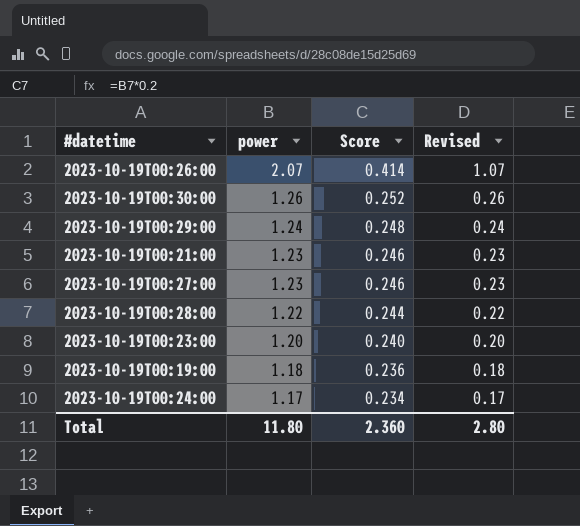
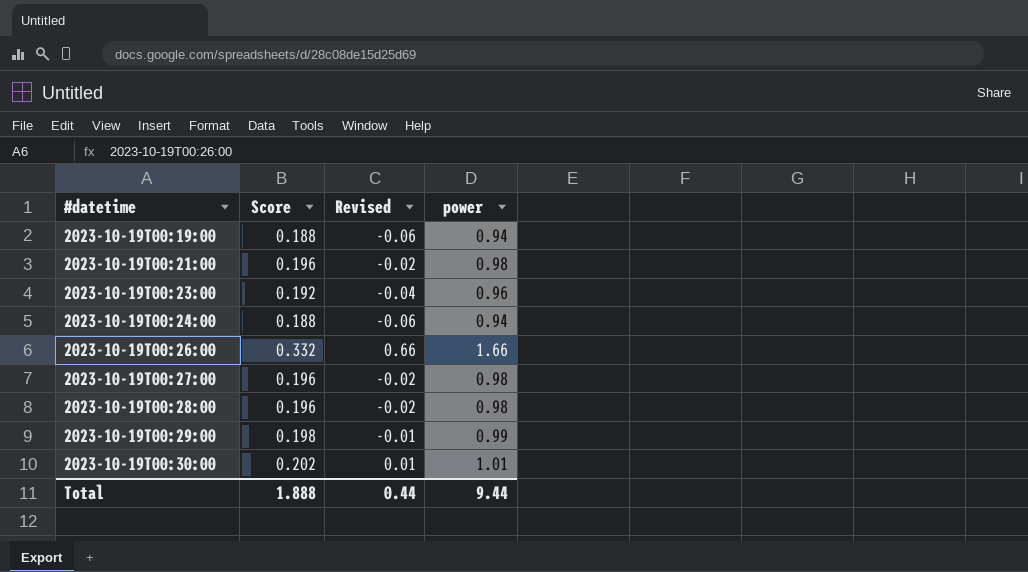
row order: power descending -> #datetime ascending
column power | position: 2 -> 4
2023-10-19T00:19:00 | Score: 0.236 -> 0.188
2023-10-19T00:19:00 | Revised: 0.18 -> -0.06
2023-10-19T00:19:00 | power: 1.18 -> 0.94
2023-10-19T00:21:00 | Score: 0.246 -> 0.196
2023-10-19T00:21:00 | Revised: 0.23 -> -0.02
2023-10-19T00:21:00 | power: 1.23 -> 0.98
2023-10-19T00:23:00 | Score: 0.240 -> 0.192
2023-10-19T00:23:00 | Revised: 0.20 -> -0.04
2023-10-19T00:23:00 | power: 1.20 -> 0.96
2023-10-19T00:24:00 | Score: 0.234 -> 0.188
2023-10-19T00:24:00 | Revised: 0.17 -> -0.06
2023-10-19T00:24:00 | power: 1.17 -> 0.94
2023-10-19T00:26:00 | Score: 0.414 -> 0.332
2023-10-19T00:26:00 | Revised: 1.07 -> 0.66
2023-10-19T00:26:00 | power: 2.07 -> 1.66
2023-10-19T00:27:00 | Score: 0.246 -> 0.196
2023-10-19T00:27:00 | Revised: 0.23 -> -0.02
2023-10-19T00:27:00 | power: 1.23 -> 0.98
2023-10-19T00:28:00 | Score: 0.244 -> 0.196
2023-10-19T00:28:00 | Revised: 0.22 -> -0.02
2023-10-19T00:28:00 | power: 1.22 -> 0.98
2023-10-19T00:29:00 | Score: 0.248 -> 0.198
2023-10-19T00:29:00 | Revised: 0.24 -> -0.01
2023-10-19T00:29:00 | power: 1.24 -> 0.99
2023-10-19T00:30:00 | Score: 0.252 -> 0.202
2023-10-19T00:30:00 | Revised: 0.26 -> 0.01
2023-10-19T00:30:00 | power: 1.26 -> 1.01
Total | Score: 2.360 -> 1.888
Total | Revised: 2.80 -> 0.44
Total | power: 11.80 -> 9.44

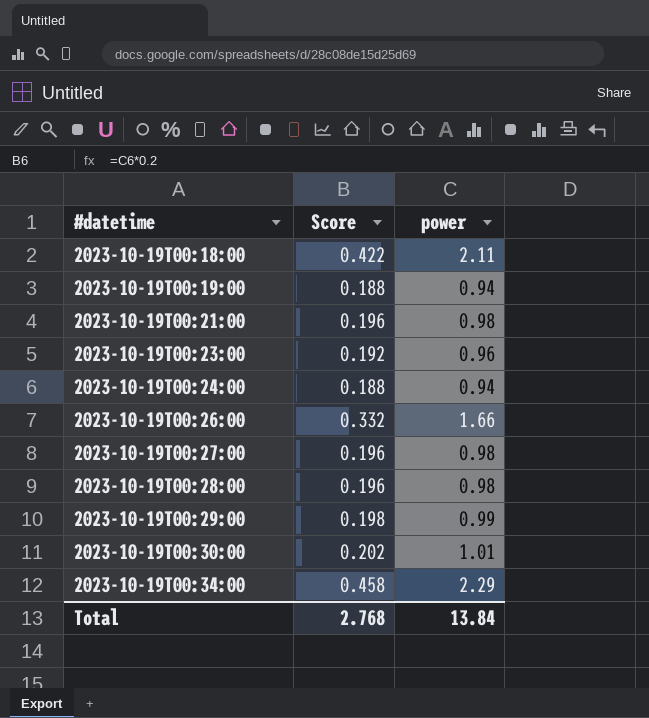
column Revised | formula: [power] - 1 -> none
row 2023-10-19T00:18:00: none -> 0.422 | 2.11
row 2023-10-19T00:34:00: none -> 0.458 | 2.29
Total | Score: 1.888 -> 2.768
Total | power: 9.44 -> 13.84

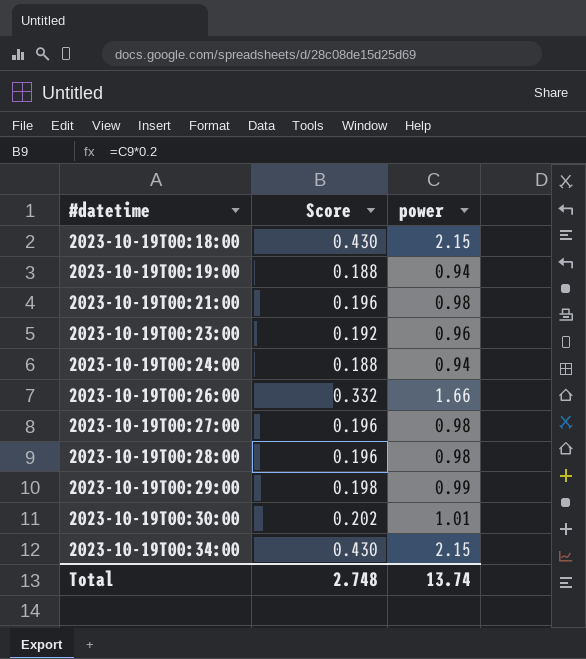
2023-10-19T00:18:00 | Score: 0.422 -> 0.430
2023-10-19T00:18:00 | power: 2.11 -> 2.15
2023-10-19T00:34:00 | Score: 0.458 -> 0.430
2023-10-19T00:34:00 | power: 2.29 -> 2.15
Total | Score: 2.768 -> 2.748
Total | power: 13.84 -> 13.74

